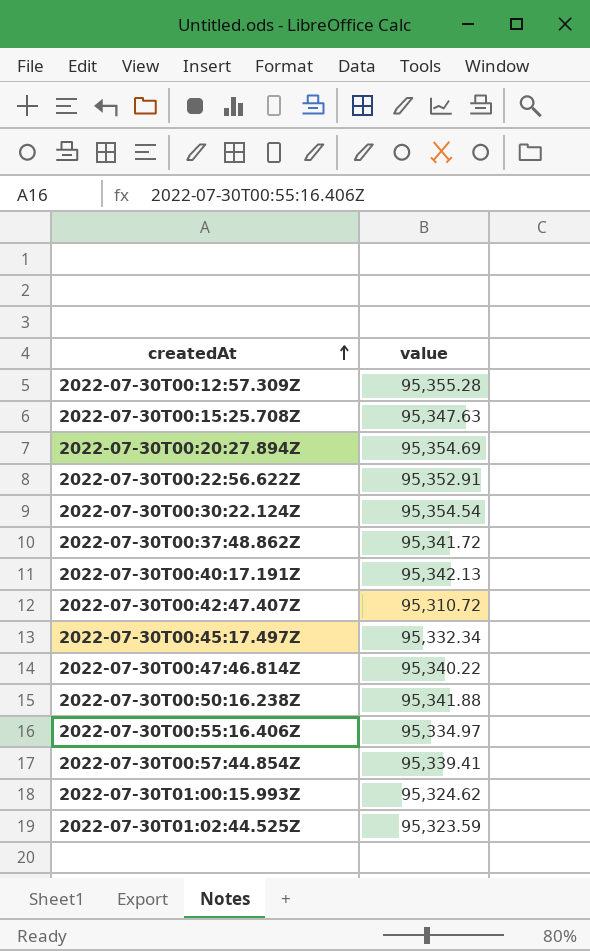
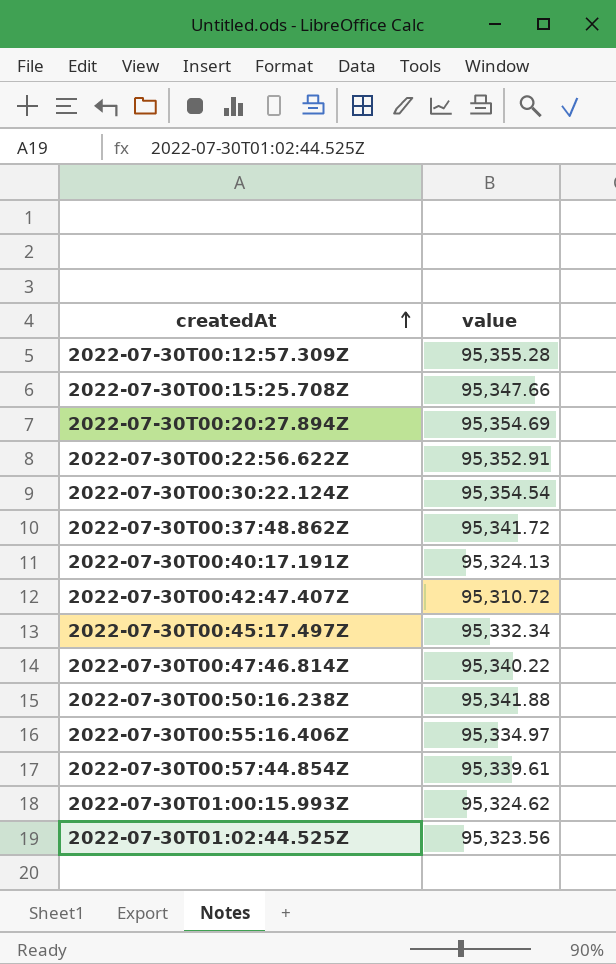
2022-07-30T00:15:25.708Z | value: 95,347.63 -> 95,347.66
2022-07-30T00:40:17.191Z | value: 95,342.13 -> 95,324.13
2022-07-30T00:57:44.854Z | value: 95,339.41 -> 95,339.61
2022-07-30T01:02:44.525Z | value: 95,323.59 -> 95,323.56

